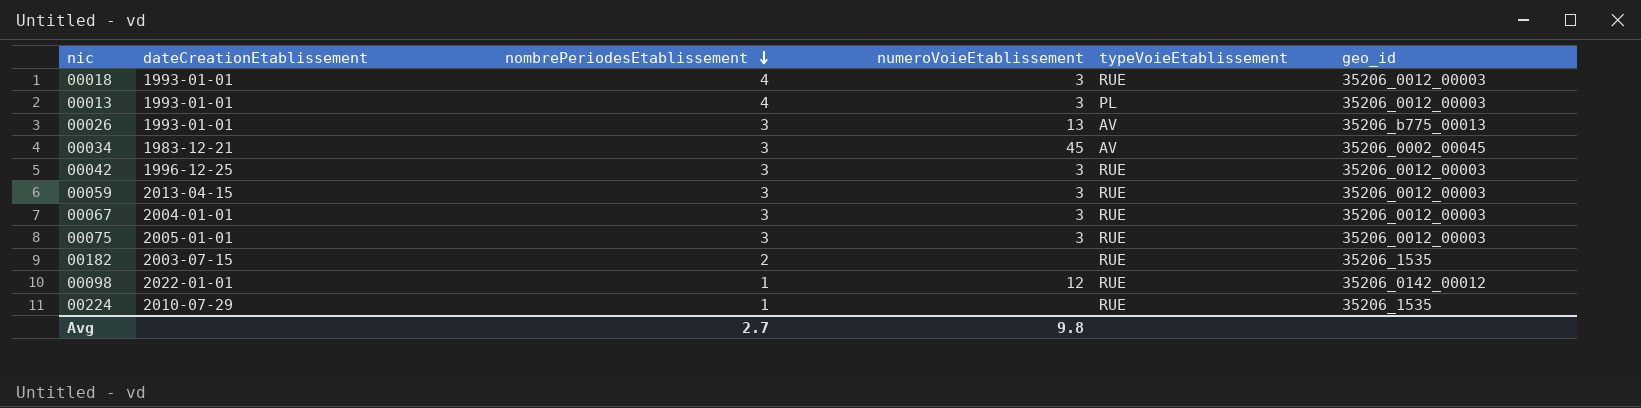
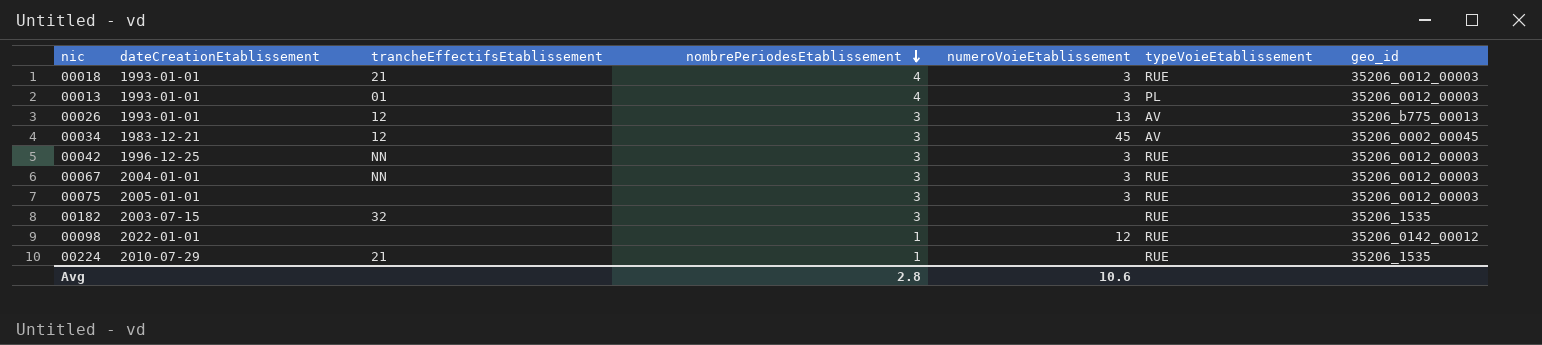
column trancheEffectifsEtablissement | position: none -> 3
row 00059: 2013-04-15 | 3 | 3 | RUE | 35206_0012_00003 -> none
00182 | nombrePeriodesEtablissement: 2 -> 3
Avg | nombrePeriodesEtablissement: 2.7 -> 2.8
Avg | numeroVoieEtablissement: 9.8 -> 10.6

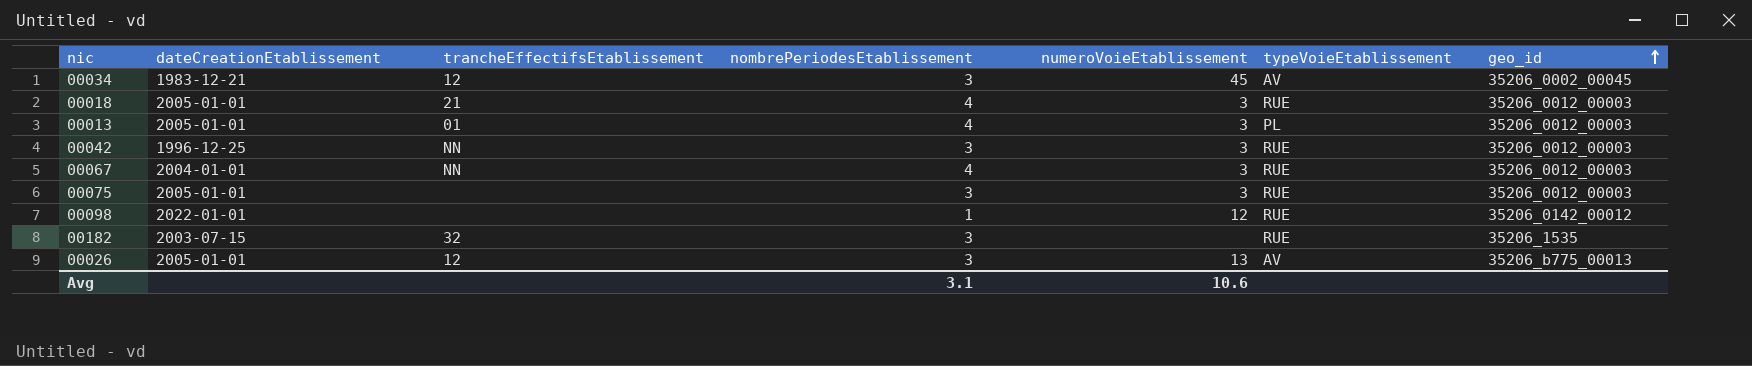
row order: nombrePeriodesEtablissement descending -> geo_id ascending
row 00224: 2010-07-29 | 21 | 1 | none | RUE | 35206_1535 -> none
00018 | dateCreationEtablissement: 1993-01-01 -> 2005-01-01
00013 | dateCreationEtablissement: 1993-01-01 -> 2005-01-01
00067 | nombrePeriodesEtablissement: 3 -> 4
00026 | dateCreationEtablissement: 1993-01-01 -> 2005-01-01
Avg | nombrePeriodesEtablissement: 2.8 -> 3.1

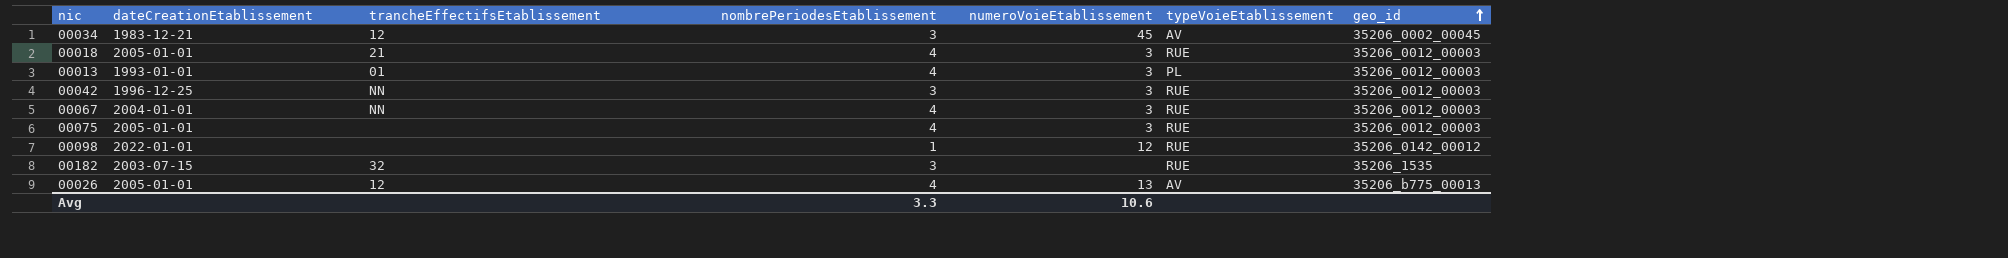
00013 | dateCreationEtablissement: 2005-01-01 -> 1993-01-01
00075 | nombrePeriodesEtablissement: 3 -> 4
00026 | nombrePeriodesEtablissement: 3 -> 4
Avg | nombrePeriodesEtablissement: 3.1 -> 3.3

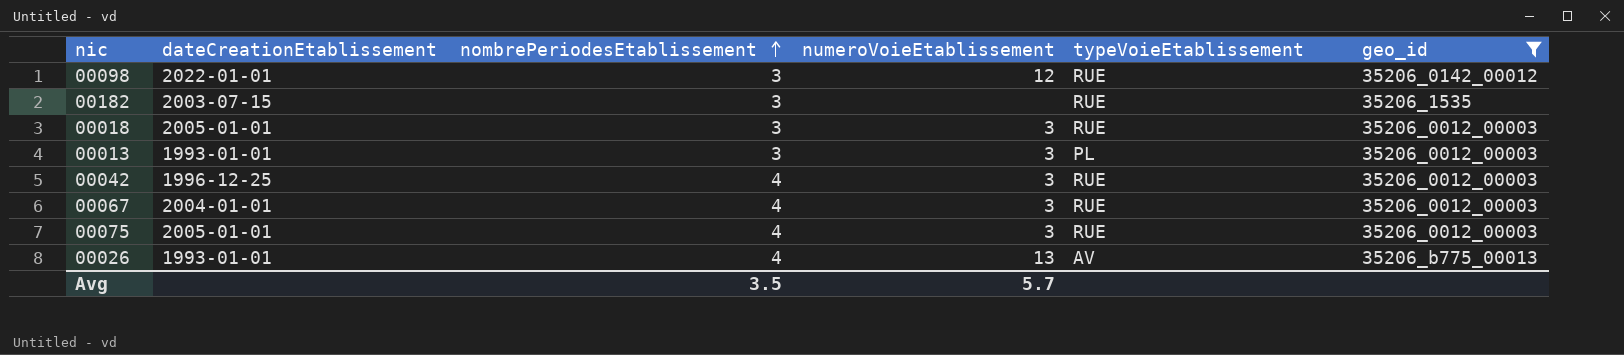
filter: none -> geo_id != 35206_0002_00045
row order: geo_id ascending -> nombrePeriodesEtablissement ascending
column trancheEffectifsEtablissement | position: 3 -> none
00098 | nombrePeriodesEtablissement: 1 -> 3
00018 | nombrePeriodesEtablissement: 4 -> 3
00013 | nombrePeriodesEtablissement: 4 -> 3
00042 | nombrePeriodesEtablissement: 3 -> 4
00026 | dateCreationEtablissement: 2005-01-01 -> 1993-01-01
Avg | nombrePeriodesEtablissement: 3.3 -> 3.5
Avg | numeroVoieEtablissement: 10.6 -> 5.7

